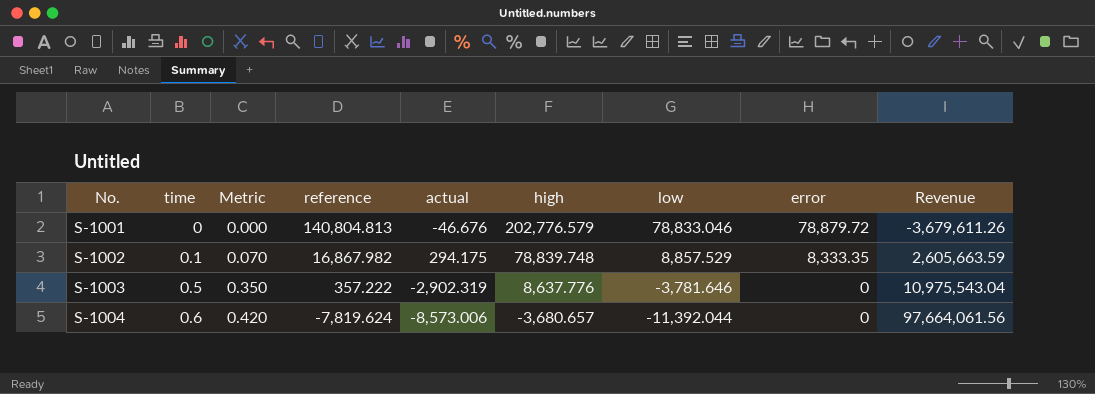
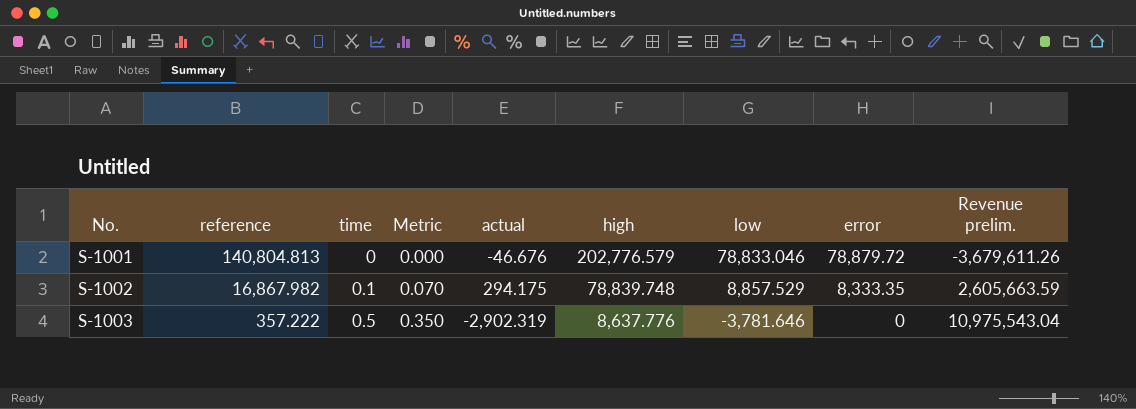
column reference | position: 4 -> 2
column name: Revenue -> Revenue prelim.
row S-1004: 0.6 | 0.420 | -7,819.624 | -8,573.006 | -3,680.657 | -11,392.044 | 0 | 97,664,061.56 -> none

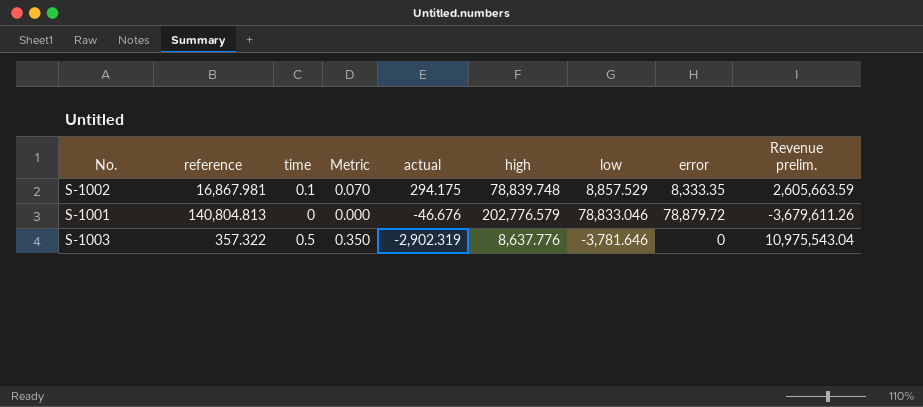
row order: No. ascending -> actual descending
S-1002 | reference: 16,867.982 -> 16,867.981
S-1003 | reference: 357.222 -> 357.322

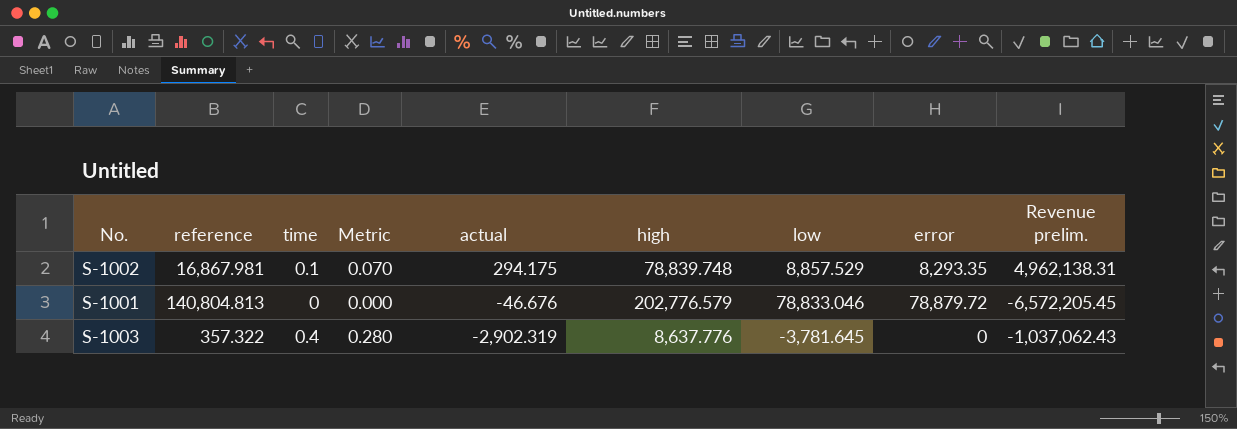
column Revenue prelim. | formula: [actual] * [low] -> [reference] * [actual]
S-1002 | error: 8,333.35 -> 8,293.35
S-1003 | time: 0.5 -> 0.4
S-1003 | Metric: 0.350 -> 0.280
S-1003 | low: -3,781.646 -> -3,781.645

